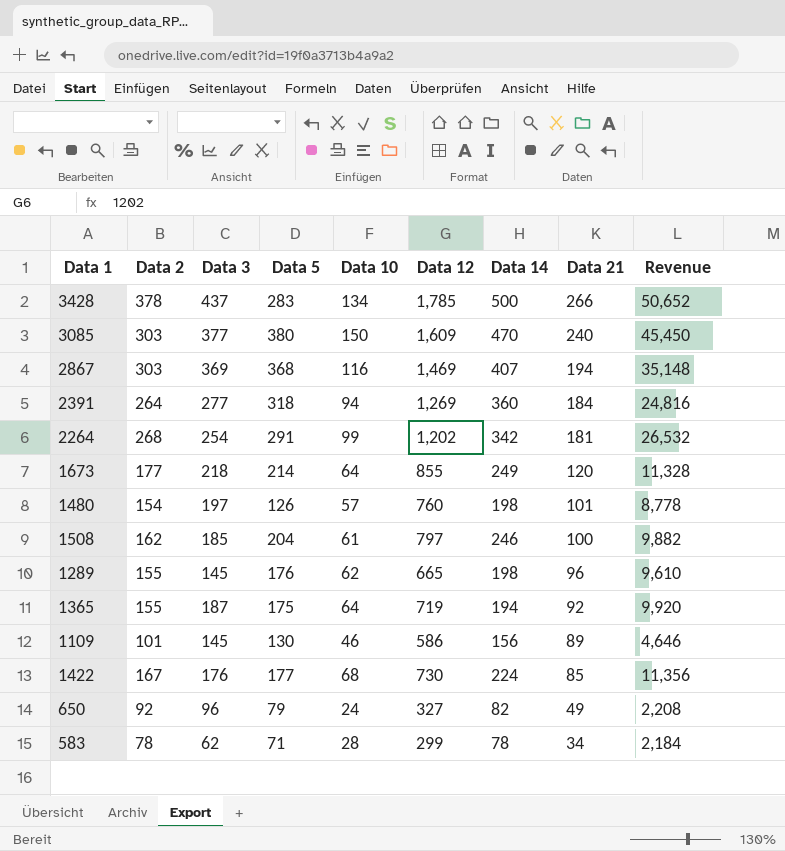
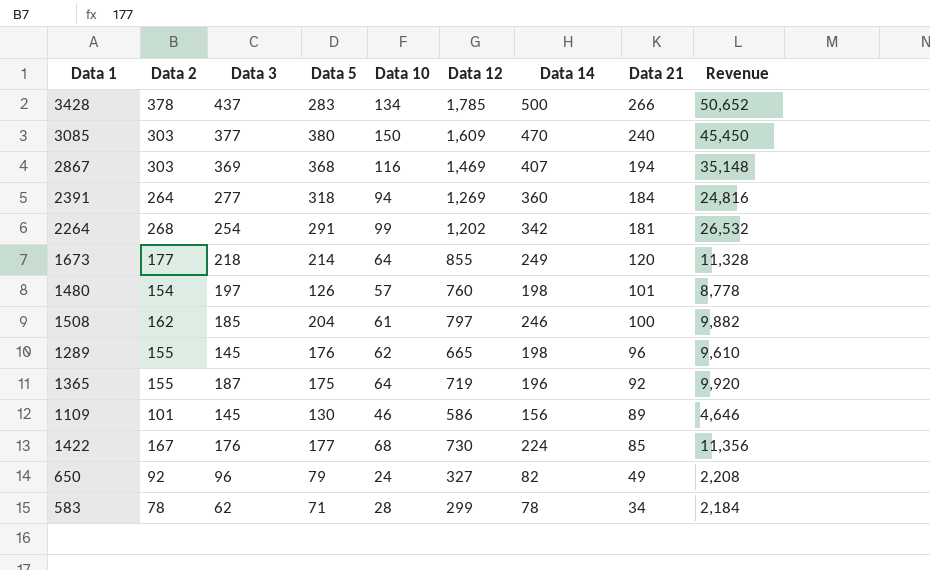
1365 | Data 14: 194 -> 196

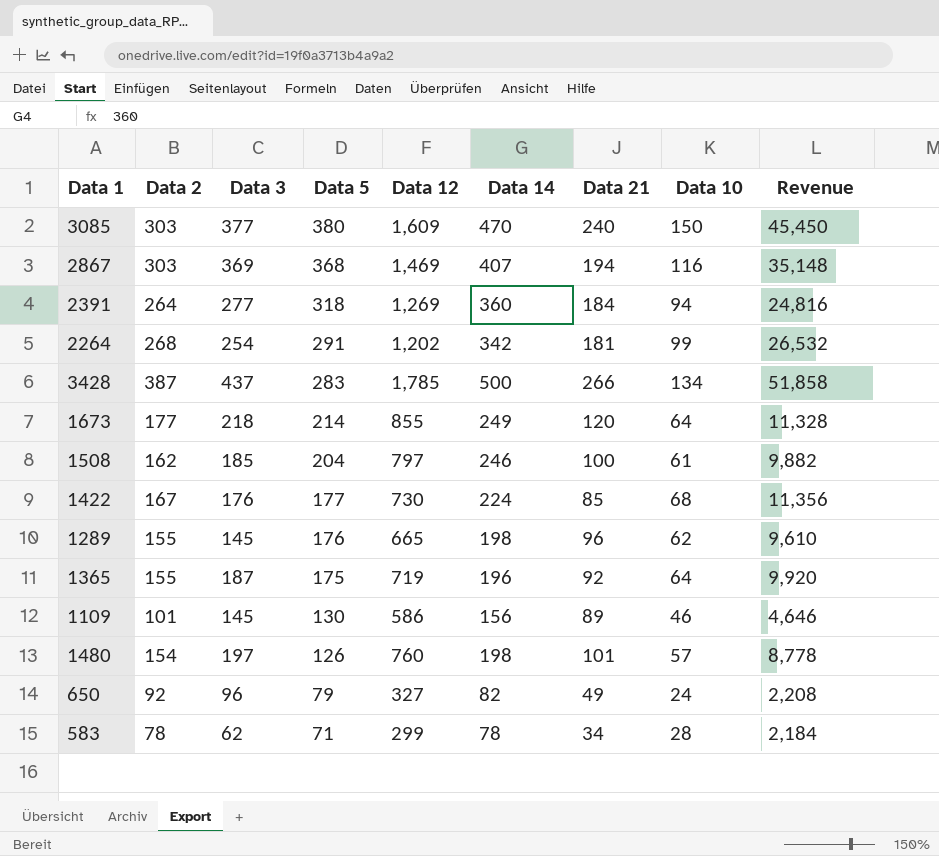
row order: Data 21 descending -> Data 5 descending
column Data 10 | position: 5 -> 8
3428 | Data 2: 378 -> 387
3428 | Revenue: 50,652 -> 51,858

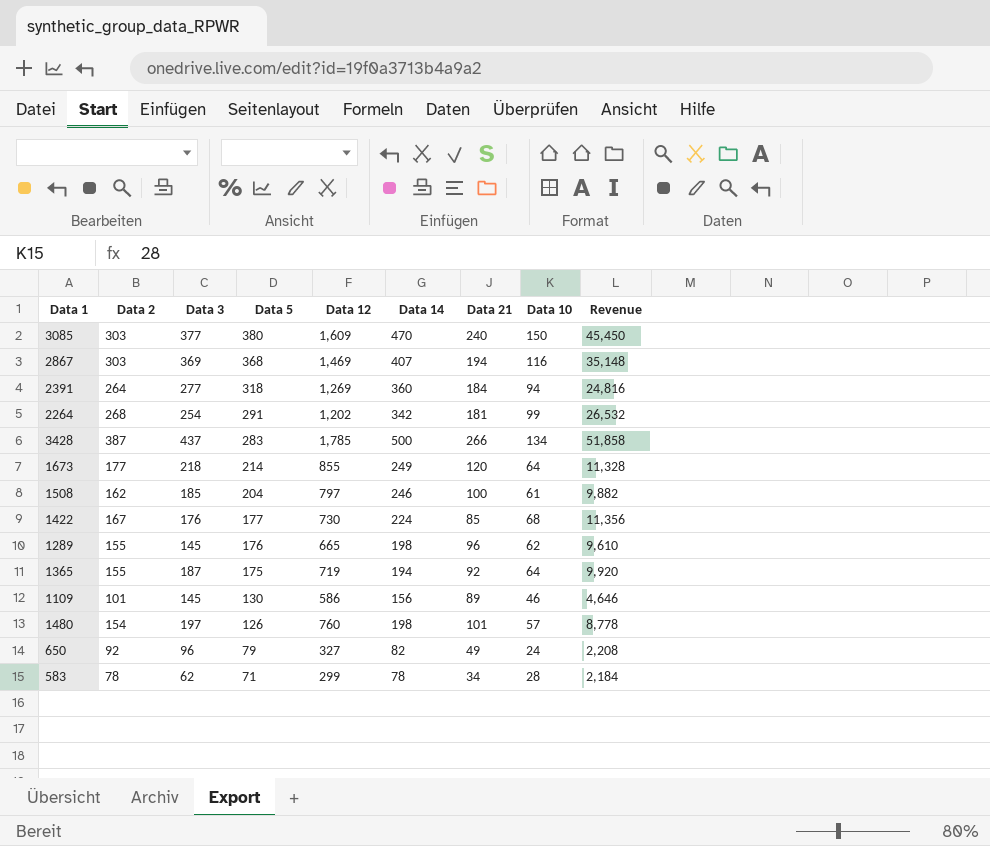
1365 | Data 14: 196 -> 194

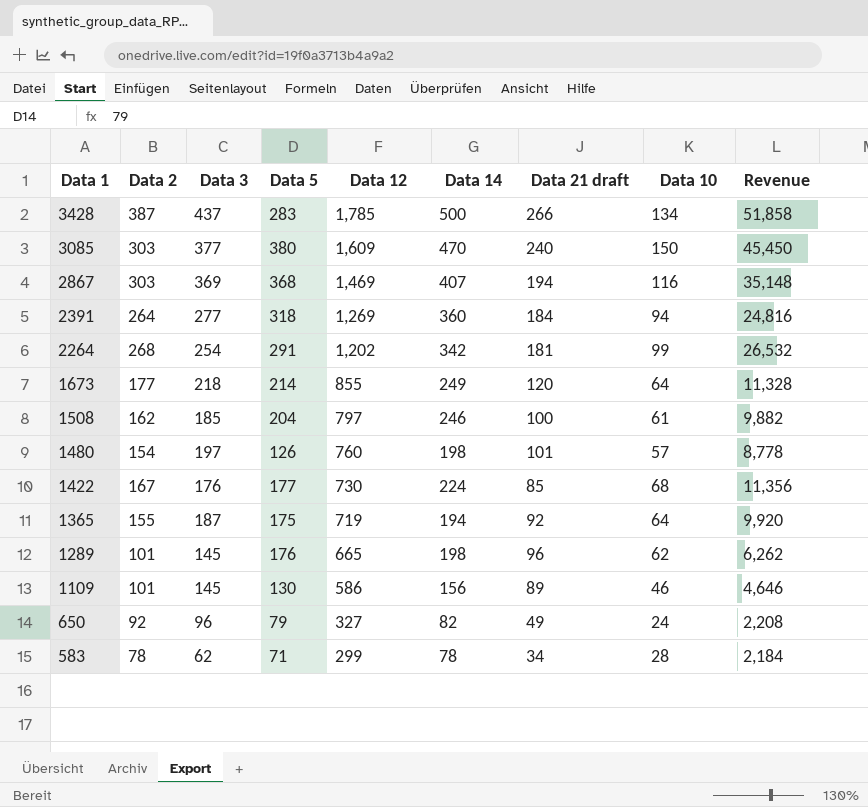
row order: Data 5 descending -> Data 1 descending
column name: Data 21 -> Data 21 draft
1289 | Data 2: 155 -> 101
1289 | Revenue: 9,610 -> 6,262

